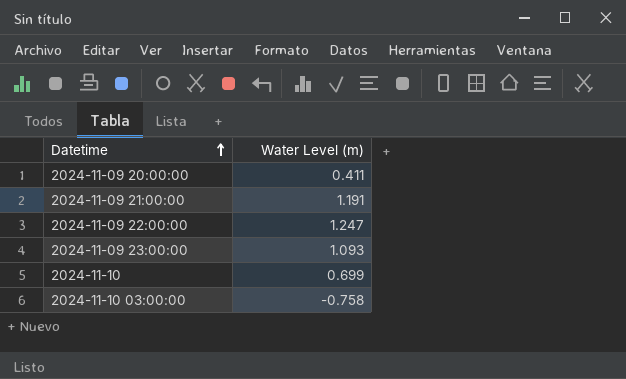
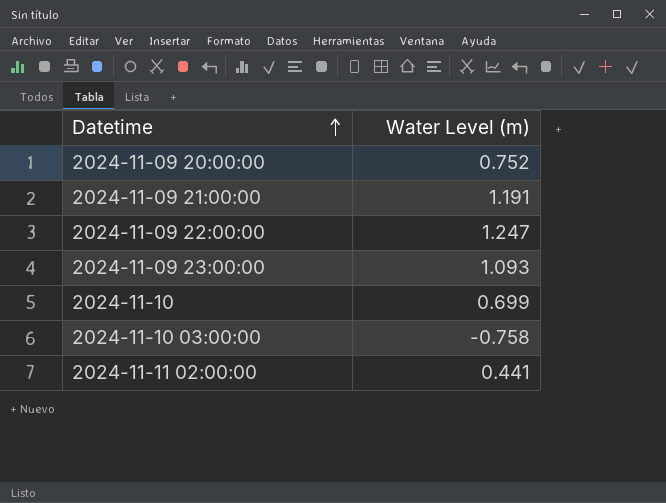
2024-11-09 20:00:00 | Water Level (m): 0.411 -> 0.752
row 2024-11-11 02:00:00: none -> 0.441

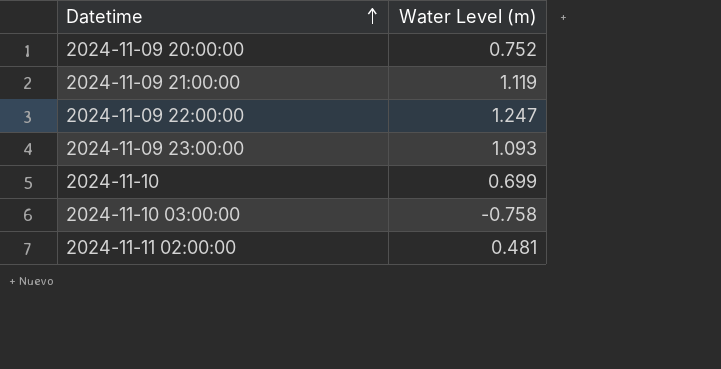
2024-11-09 21:00:00 | Water Level (m): 1.191 -> 1.119
2024-11-11 02:00:00 | Water Level (m): 0.441 -> 0.481

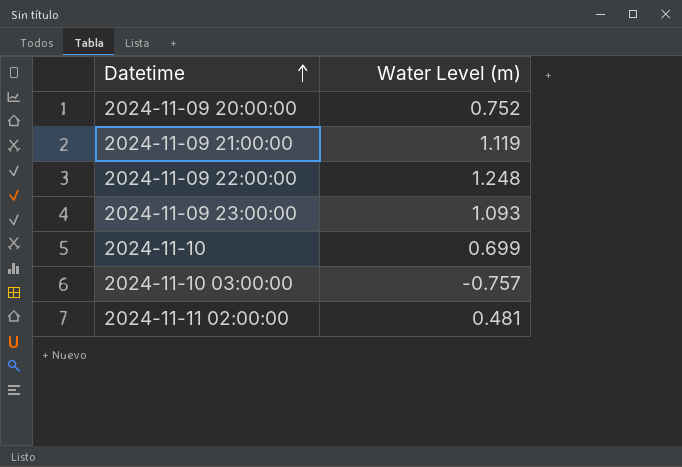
2024-11-09 22:00:00 | Water Level (m): 1.247 -> 1.248
2024-11-10 03:00:00 | Water Level (m): -0.758 -> -0.757

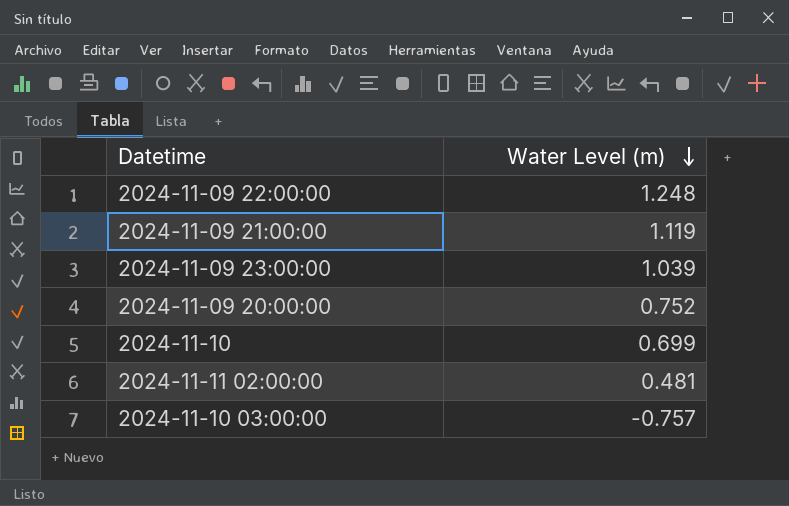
row order: Datetime ascending -> Water Level (m) descending
2024-11-09 23:00:00 | Water Level (m): 1.093 -> 1.039

